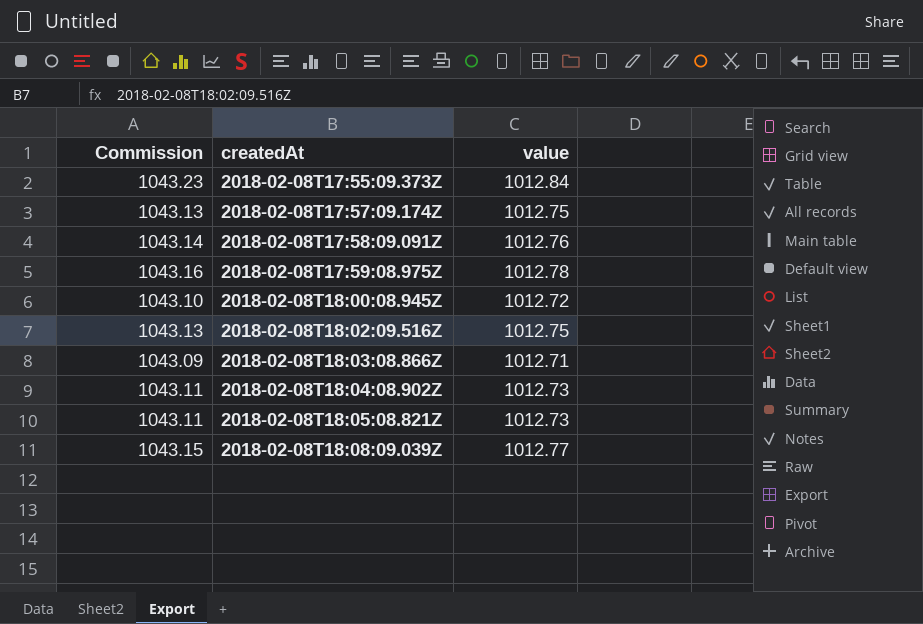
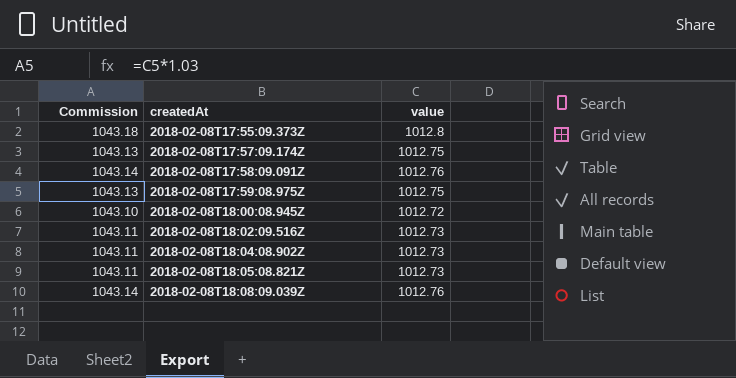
row 2018-02-08T18:03:08.866Z: 1043.09 | 1012.71 -> none
2018-02-08T17:55:09.373Z | Commission: 1043.23 -> 1043.18
2018-02-08T17:55:09.373Z | value: 1012.84 -> 1012.8
2018-02-08T17:59:08.975Z | Commission: 1043.16 -> 1043.13
2018-02-08T17:59:08.975Z | value: 1012.78 -> 1012.75
2018-02-08T18:02:09.516Z | Commission: 1043.13 -> 1043.11
2018-02-08T18:02:09.516Z | value: 1012.75 -> 1012.73
2018-02-08T18:08:09.039Z | Commission: 1043.15 -> 1043.14
2018-02-08T18:08:09.039Z | value: 1012.77 -> 1012.76

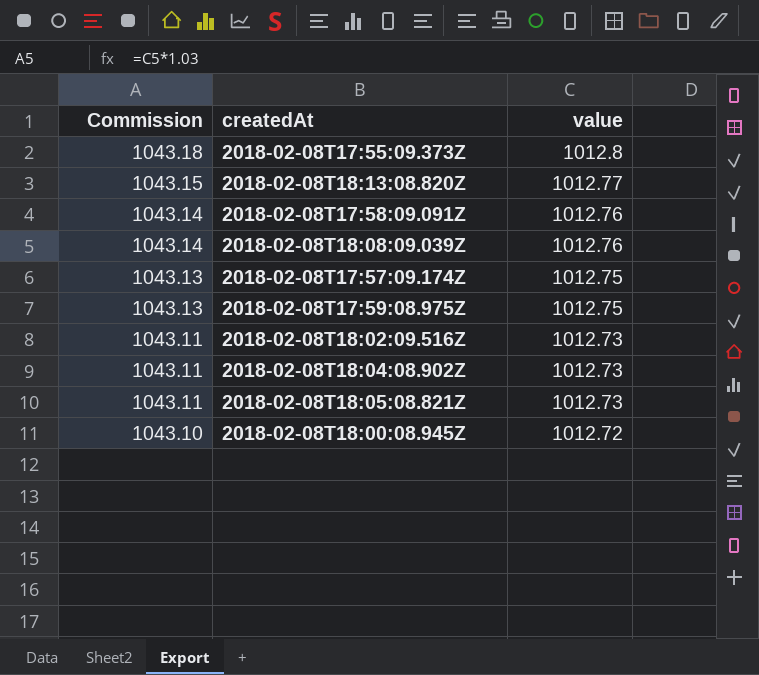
row order: createdAt ascending -> Commission descending
row 2018-02-08T18:13:08.820Z: none -> 1043.15 | 1012.77

